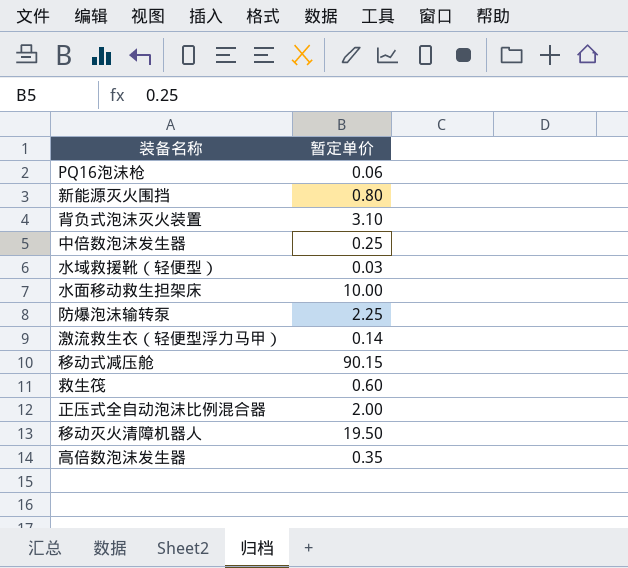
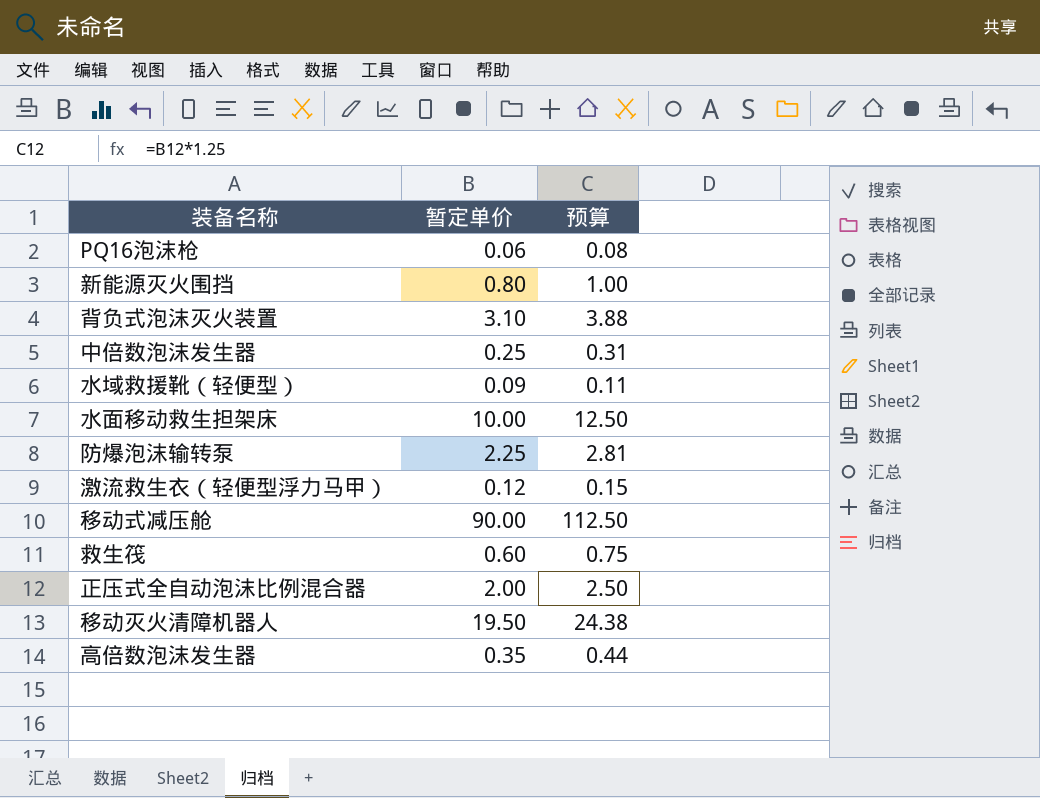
column 预算 | formula: none -> [暂定单价] * 1.25
水域救援靴（轻便型） | 暂定单价: 0.03 -> 0.09
激流救生衣（轻便型浮力马甲） | 暂定单价: 0.14 -> 0.12
移动式减压舱 | 暂定单价: 90.15 -> 90.00

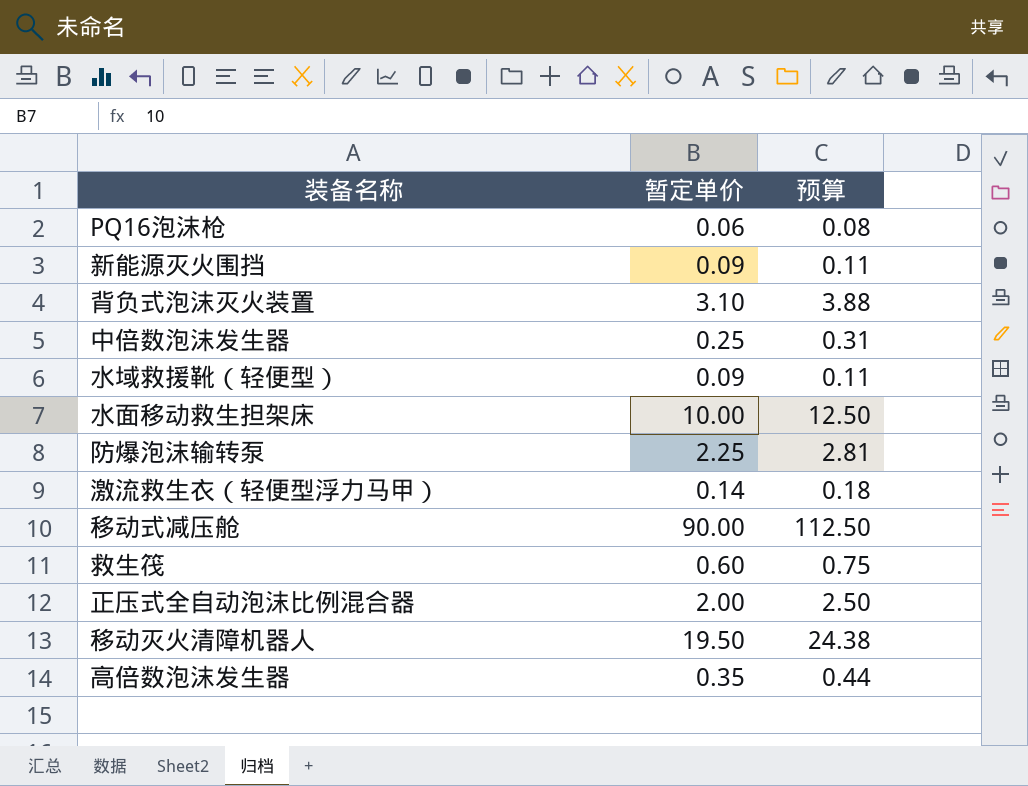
新能源灭火围挡 | 暂定单价: 0.80 -> 0.09
新能源灭火围挡 | 预算: 1.00 -> 0.11
激流救生衣（轻便型浮力马甲） | 暂定单价: 0.12 -> 0.14
激流救生衣（轻便型浮力马甲） | 预算: 0.15 -> 0.18

